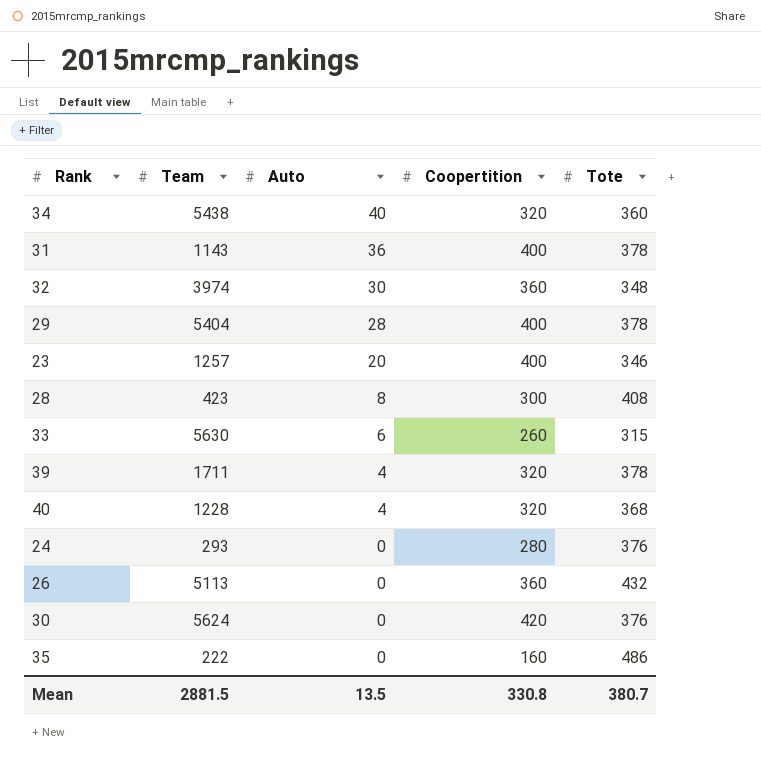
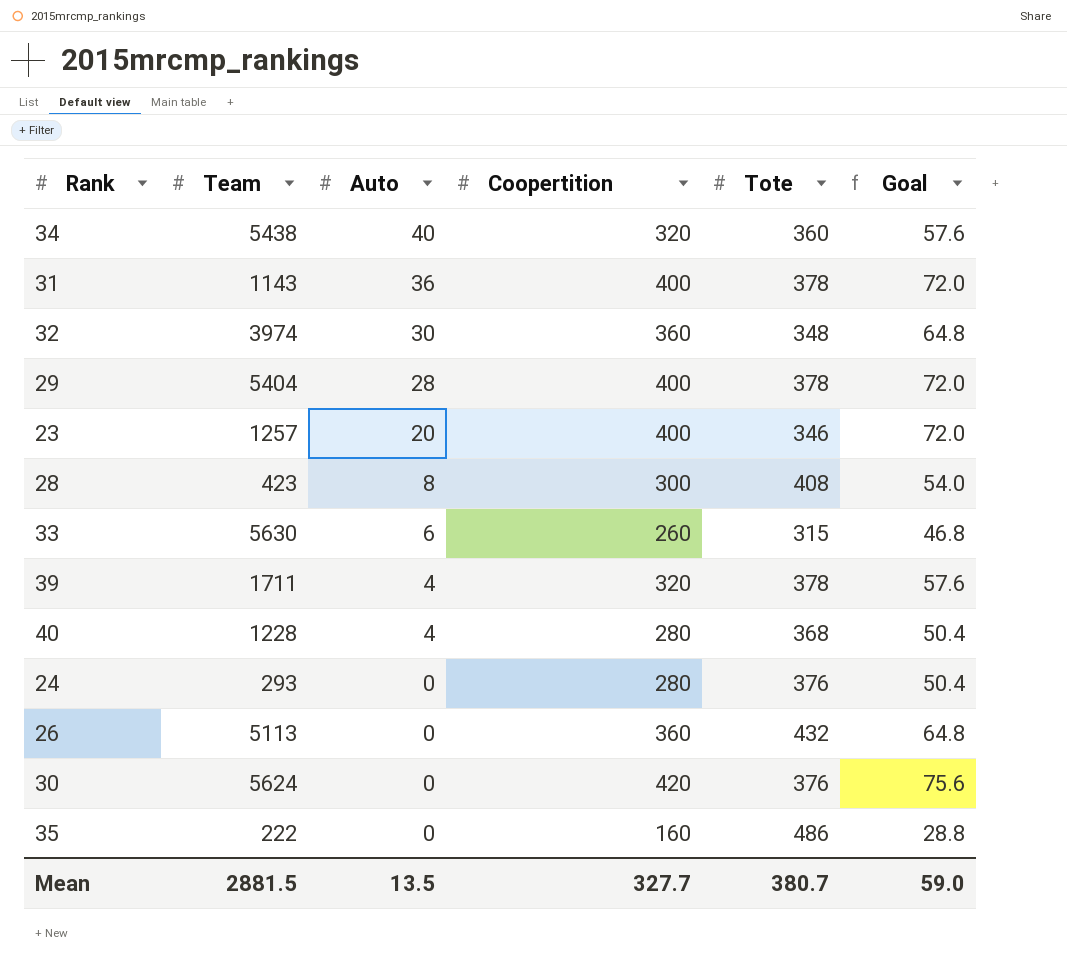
column Goal | formula: none -> [Coopertition] * 0.18
40 | Coopertition: 320 -> 280
Mean | Coopertition: 330.8 -> 327.7

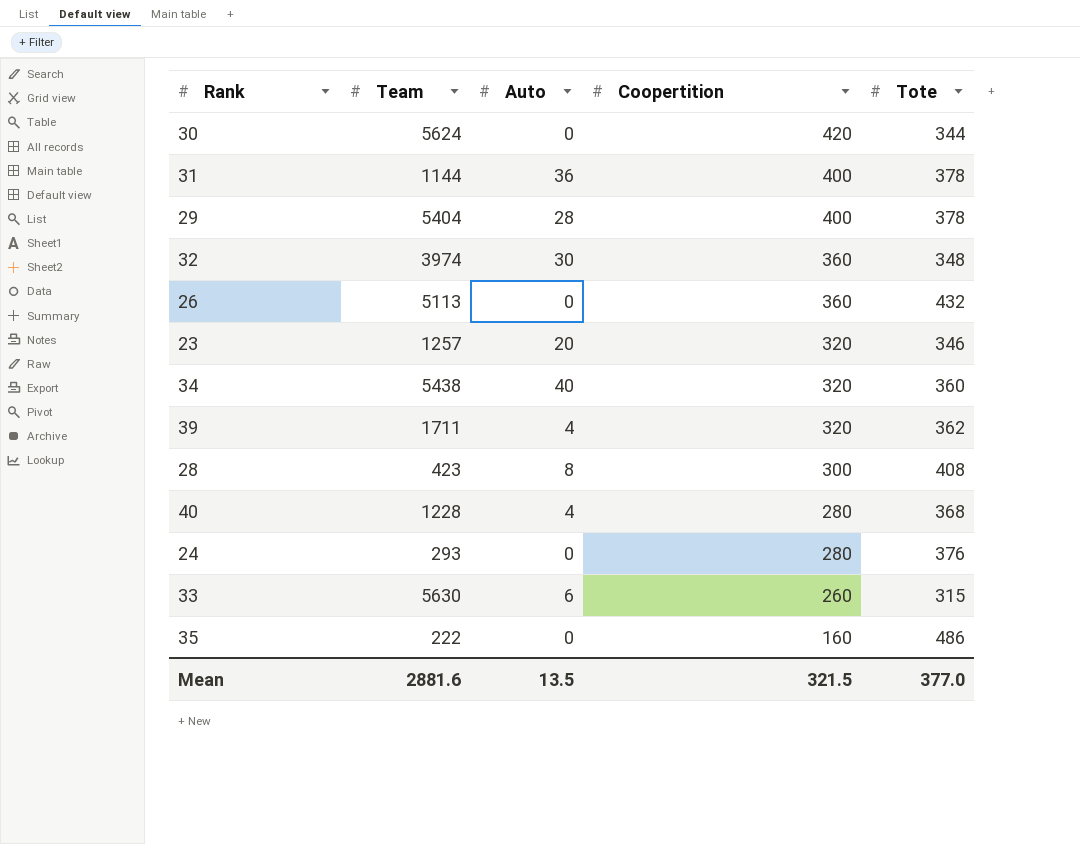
row order: Auto descending -> Coopertition descending
column Goal | formula: [Coopertition] * 0.18 -> none
30 | Tote: 376 -> 344
31 | Team: 1143 -> 1144
23 | Coopertition: 400 -> 320
39 | Tote: 378 -> 362
Mean | Team: 2881.5 -> 2881.6
Mean | Coopertition: 327.7 -> 321.5
Mean | Tote: 380.7 -> 377.0

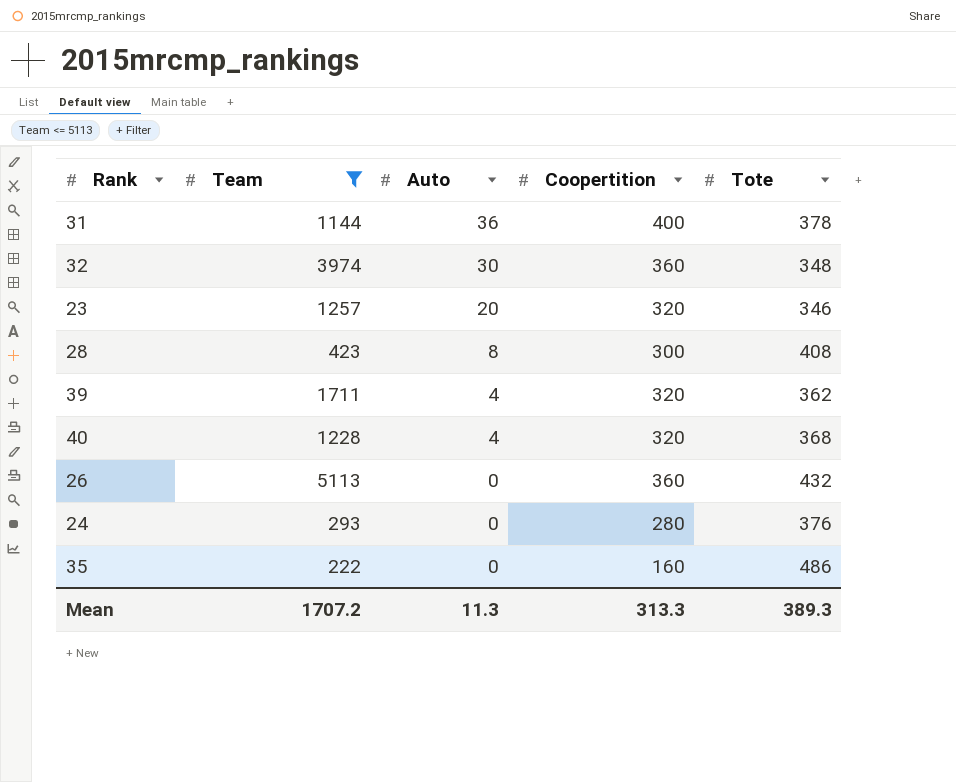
filter: none -> Team <= 5113
row order: Coopertition descending -> Auto descending
40 | Coopertition: 280 -> 320
Mean | Team: 2881.6 -> 1707.2
Mean | Auto: 13.5 -> 11.3
Mean | Coopertition: 321.5 -> 313.3
Mean | Tote: 377.0 -> 389.3

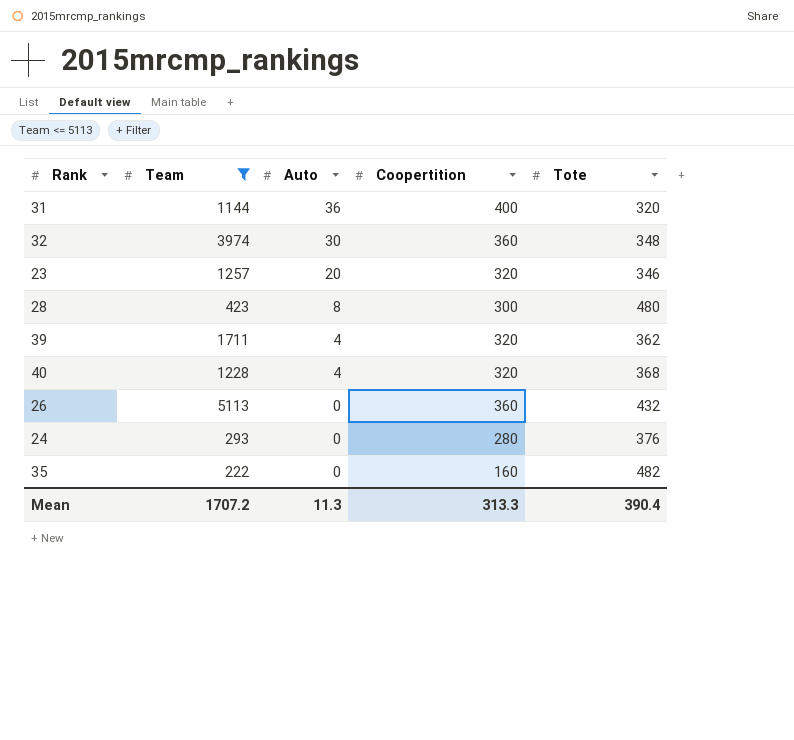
31 | Tote: 378 -> 320
28 | Tote: 408 -> 480
35 | Tote: 486 -> 482
Mean | Tote: 389.3 -> 390.4

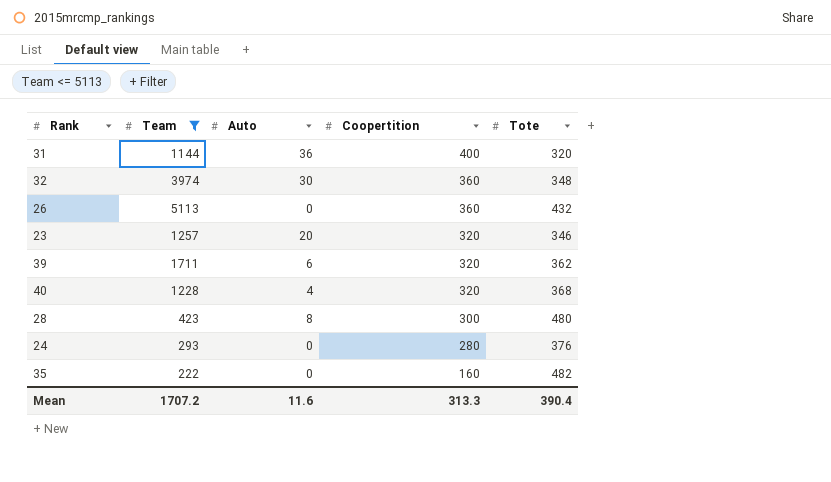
row order: Auto descending -> Coopertition descending
39 | Auto: 4 -> 6
Mean | Auto: 11.3 -> 11.6

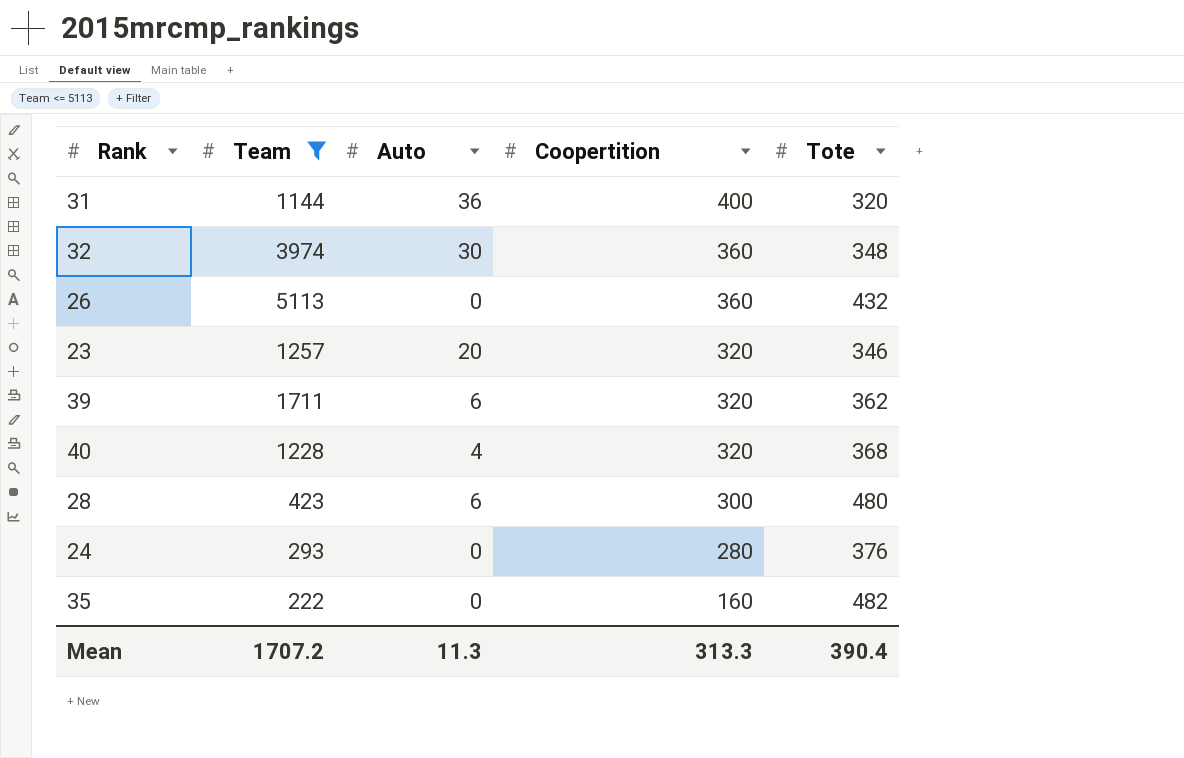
28 | Auto: 8 -> 6
Mean | Auto: 11.6 -> 11.3

